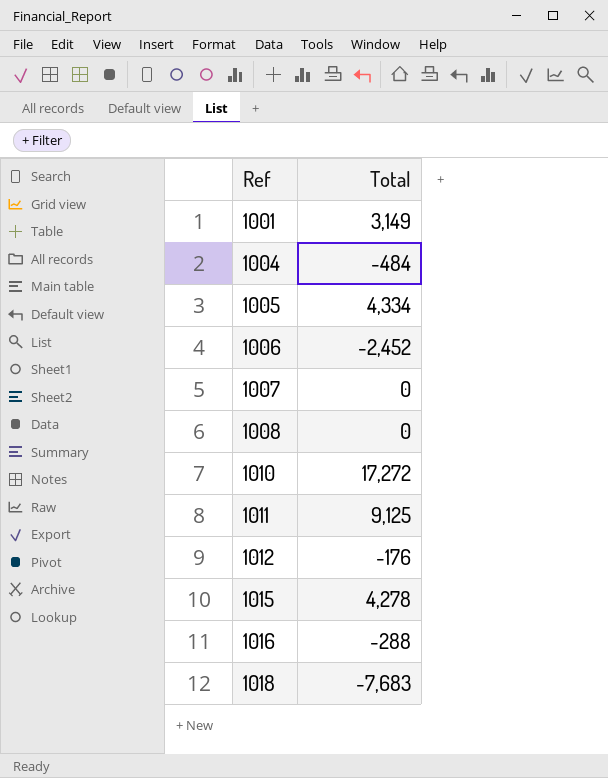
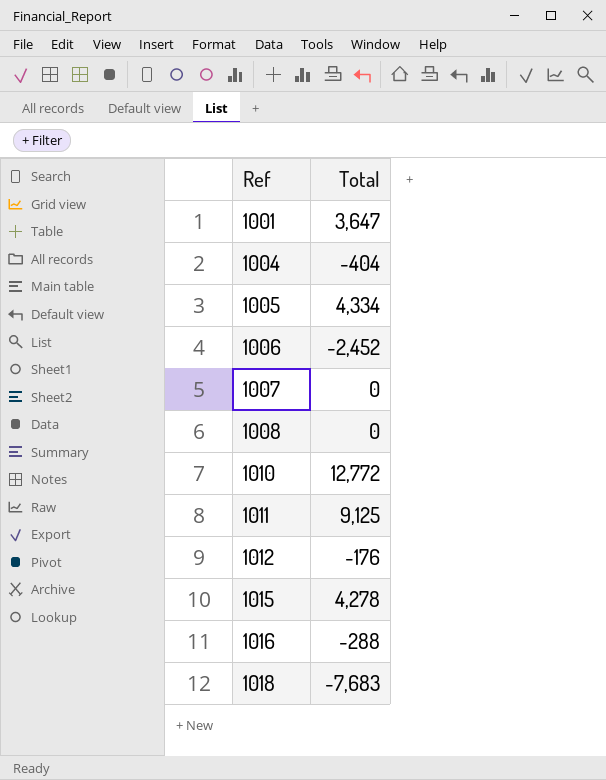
1001 | Total: 3,149 -> 3,647
1004 | Total: -484 -> -404
1010 | Total: 17,272 -> 12,772

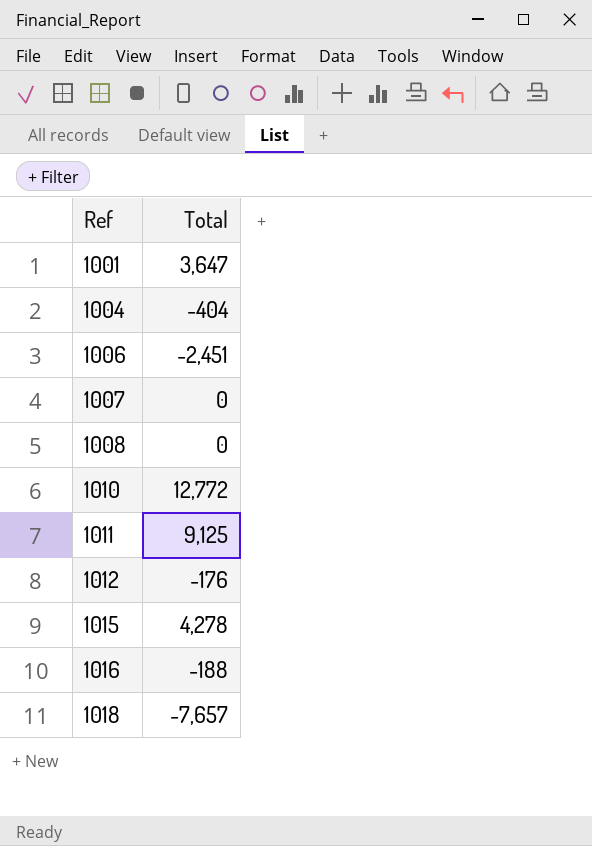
row 1005: 4,334 -> none
1006 | Total: -2,452 -> -2,451
1016 | Total: -288 -> -188
1018 | Total: -7,683 -> -7,657

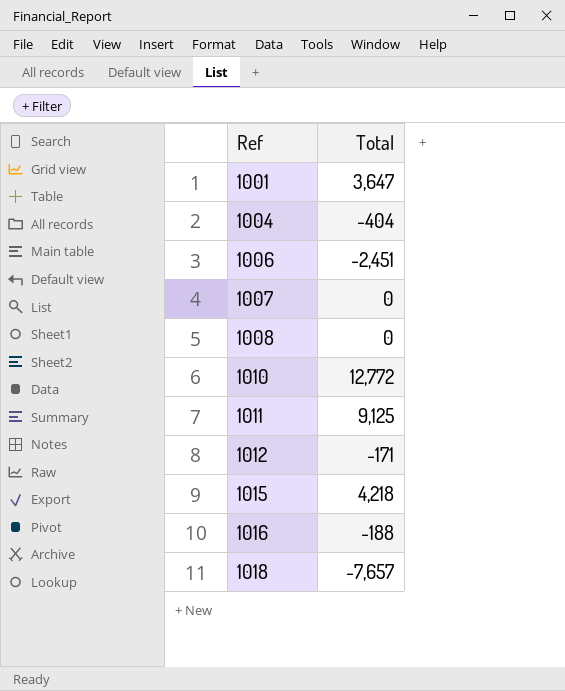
1012 | Total: -176 -> -171
1015 | Total: 4,278 -> 4,218

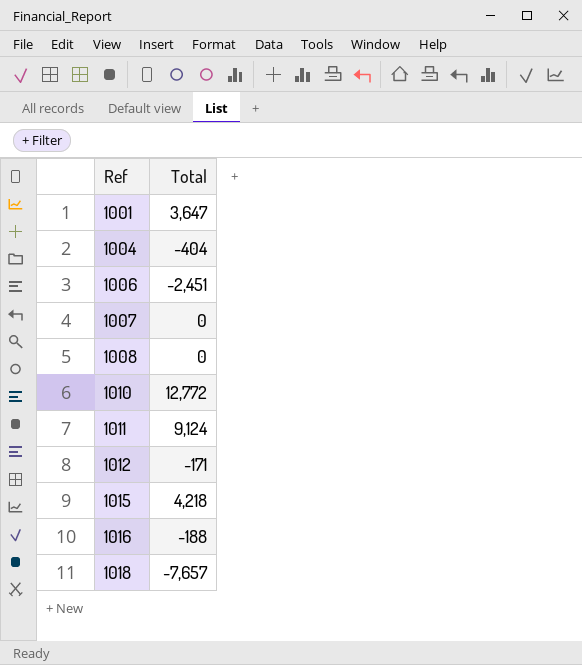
1011 | Total: 9,125 -> 9,124

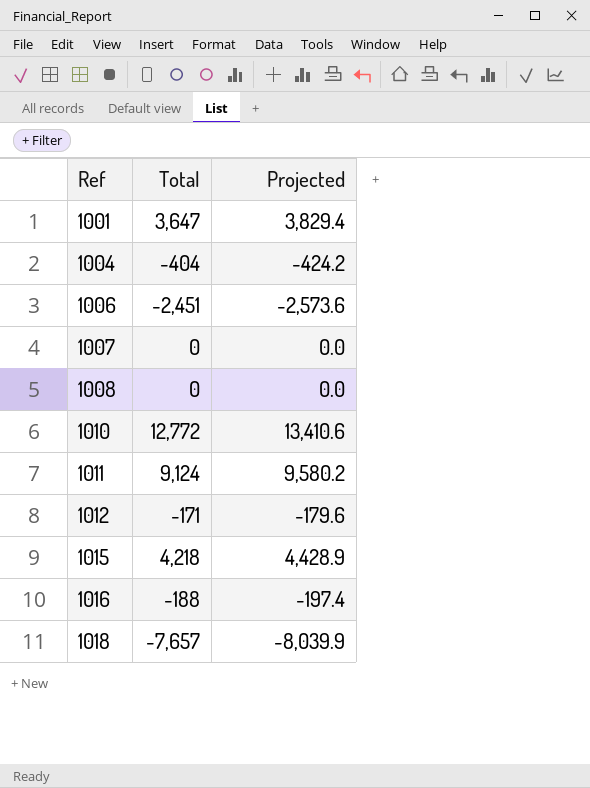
column Projected | formula: none -> [Total] * 1.05

